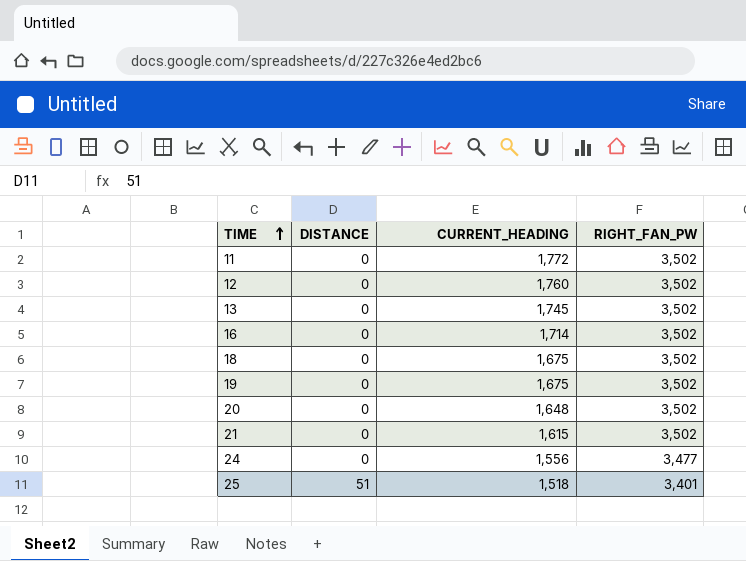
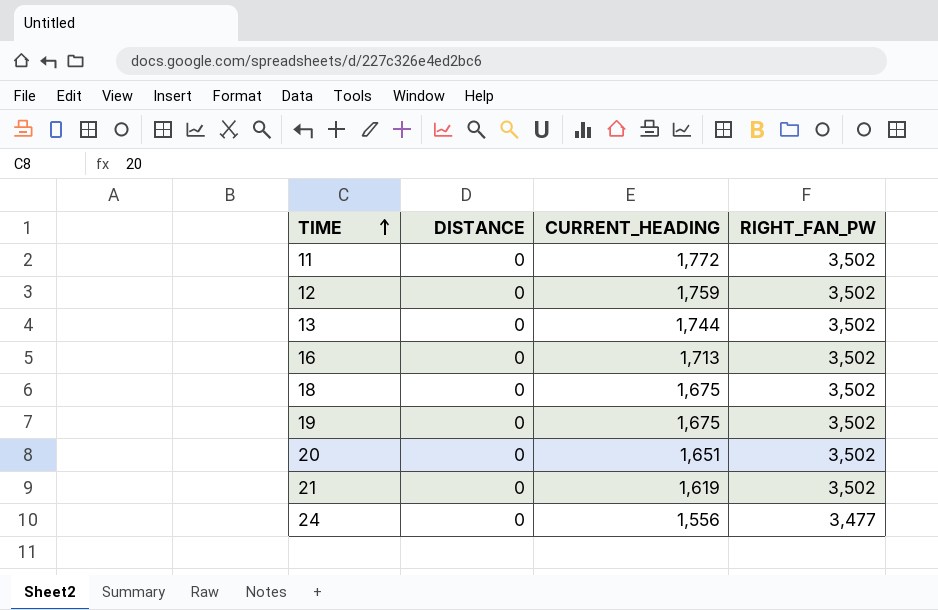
row 25: 51 | 1,518 | 3,401 -> none
12 | CURRENT_HEADING: 1,760 -> 1,759
13 | CURRENT_HEADING: 1,745 -> 1,744
16 | CURRENT_HEADING: 1,714 -> 1,713
20 | CURRENT_HEADING: 1,648 -> 1,651
21 | CURRENT_HEADING: 1,615 -> 1,619

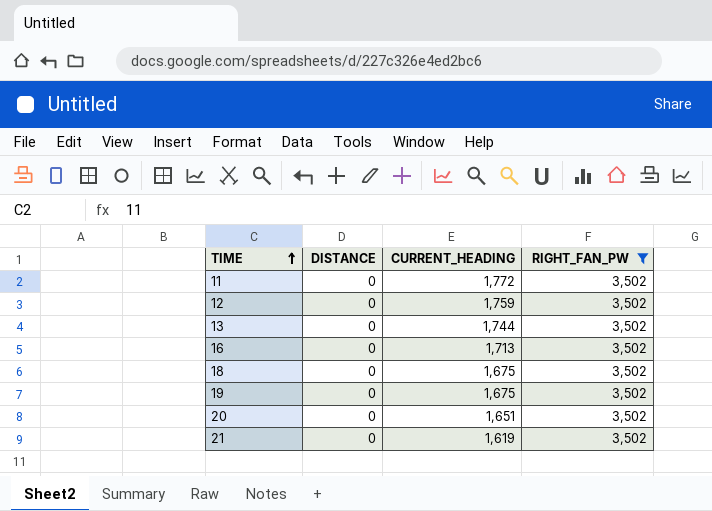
filter: none -> RIGHT_FAN_PW = 3,502

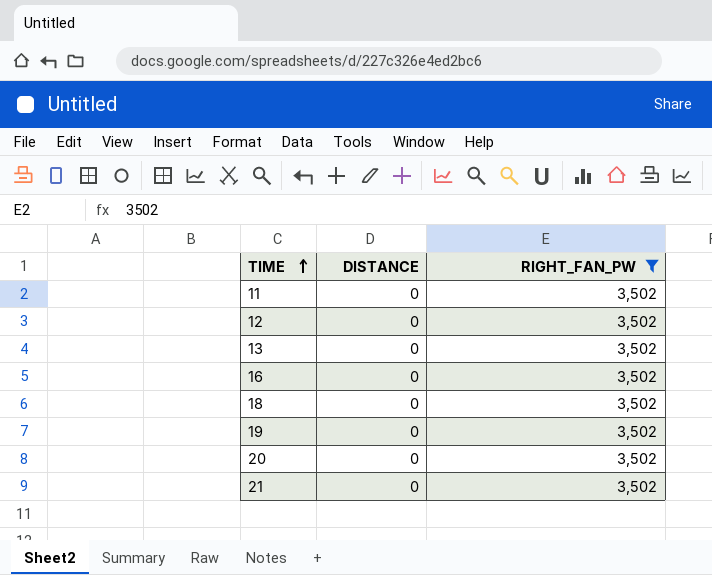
column CURRENT_HEADING | position: 3 -> none

